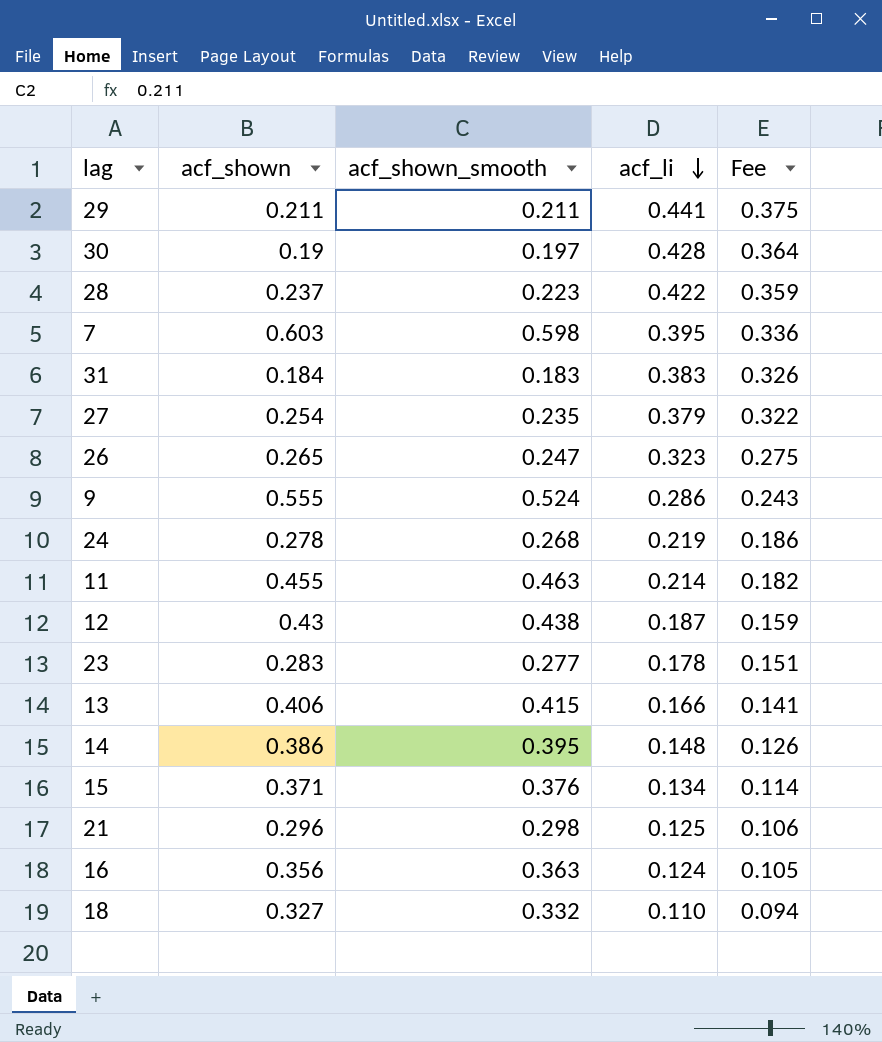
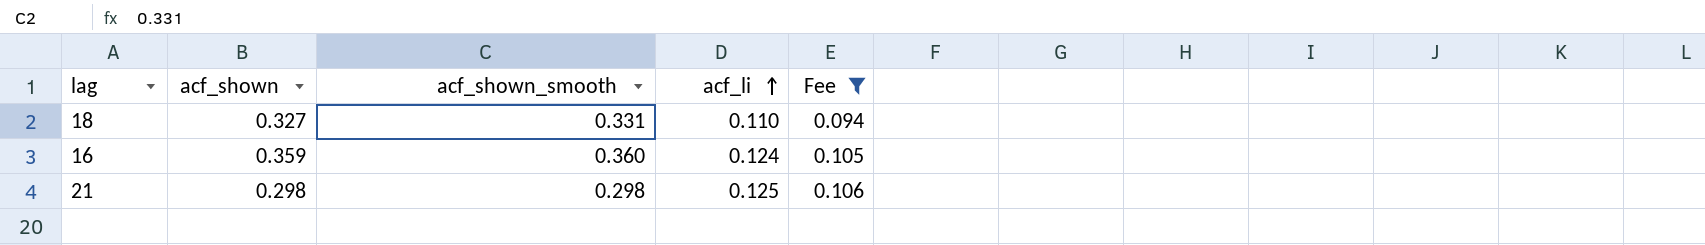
filter: none -> Fee <= 0.106
row order: acf_li descending -> acf_li ascending
18 | acf_shown_smooth: 0.332 -> 0.331
16 | acf_shown: 0.356 -> 0.359
16 | acf_shown_smooth: 0.363 -> 0.360
21 | acf_shown: 0.296 -> 0.298

